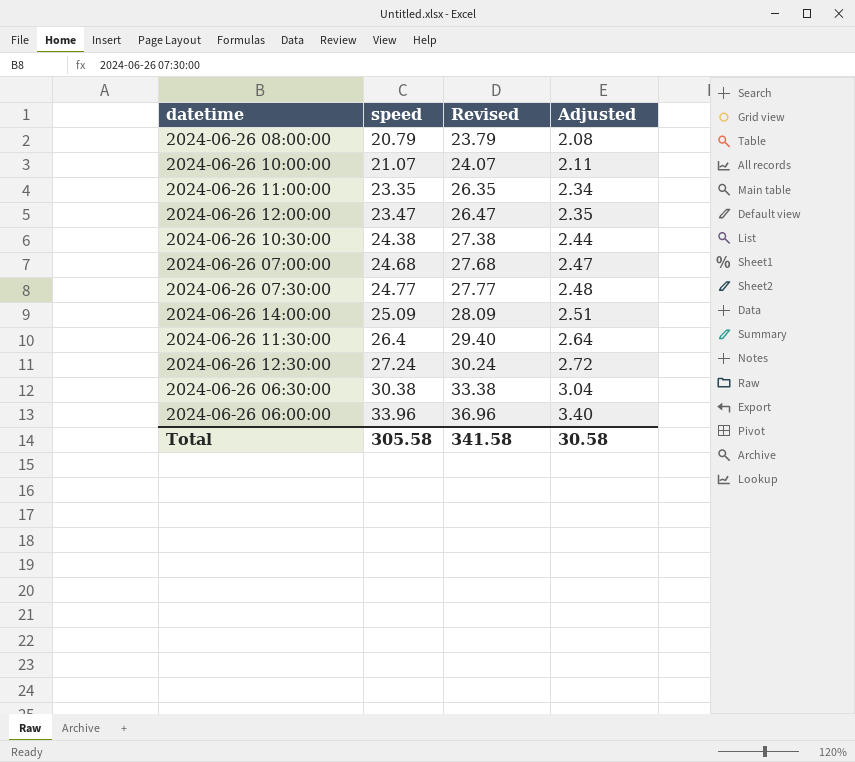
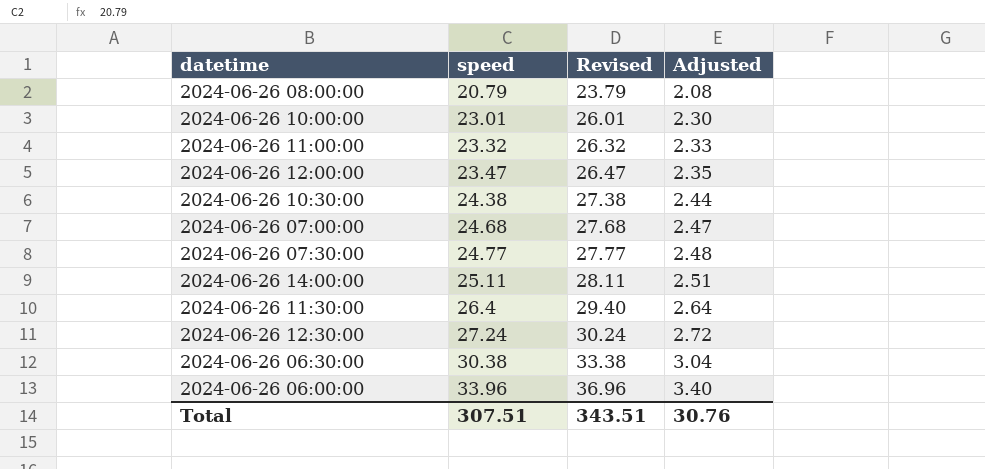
2024-06-26 10:00:00 | speed: 21.07 -> 23.01
2024-06-26 10:00:00 | Revised: 24.07 -> 26.01
2024-06-26 10:00:00 | Adjusted: 2.11 -> 2.30
2024-06-26 11:00:00 | speed: 23.35 -> 23.32
2024-06-26 11:00:00 | Revised: 26.35 -> 26.32
2024-06-26 11:00:00 | Adjusted: 2.34 -> 2.33
2024-06-26 14:00:00 | speed: 25.09 -> 25.11
2024-06-26 14:00:00 | Revised: 28.09 -> 28.11
Total | speed: 305.58 -> 307.51
Total | Revised: 341.58 -> 343.51
Total | Adjusted: 30.58 -> 30.76

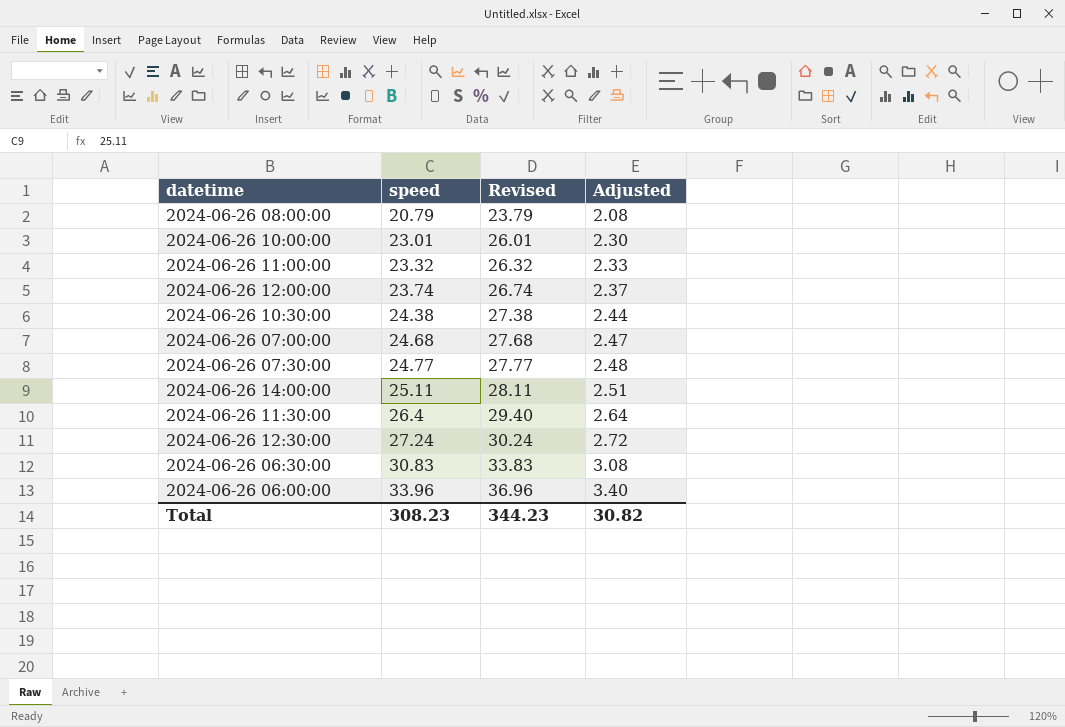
2024-06-26 12:00:00 | speed: 23.47 -> 23.74
2024-06-26 12:00:00 | Revised: 26.47 -> 26.74
2024-06-26 12:00:00 | Adjusted: 2.35 -> 2.37
2024-06-26 06:30:00 | speed: 30.38 -> 30.83
2024-06-26 06:30:00 | Revised: 33.38 -> 33.83
2024-06-26 06:30:00 | Adjusted: 3.04 -> 3.08
Total | speed: 307.51 -> 308.23
Total | Revised: 343.51 -> 344.23
Total | Adjusted: 30.76 -> 30.82

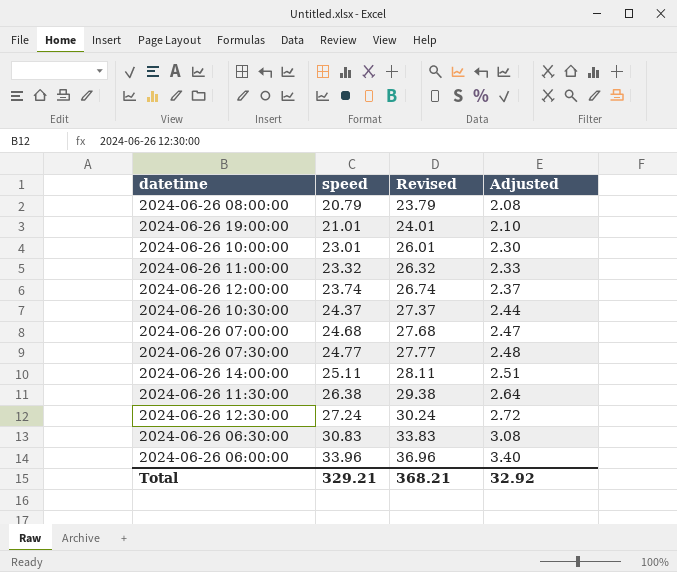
row 2024-06-26 19:00:00: none -> 21.01 | 24.01 | 2.10
2024-06-26 10:30:00 | speed: 24.38 -> 24.37
2024-06-26 10:30:00 | Revised: 27.38 -> 27.37
2024-06-26 11:30:00 | speed: 26.4 -> 26.38
2024-06-26 11:30:00 | Revised: 29.40 -> 29.38
Total | speed: 308.23 -> 329.21
Total | Revised: 344.23 -> 368.21
Total | Adjusted: 30.82 -> 32.92

